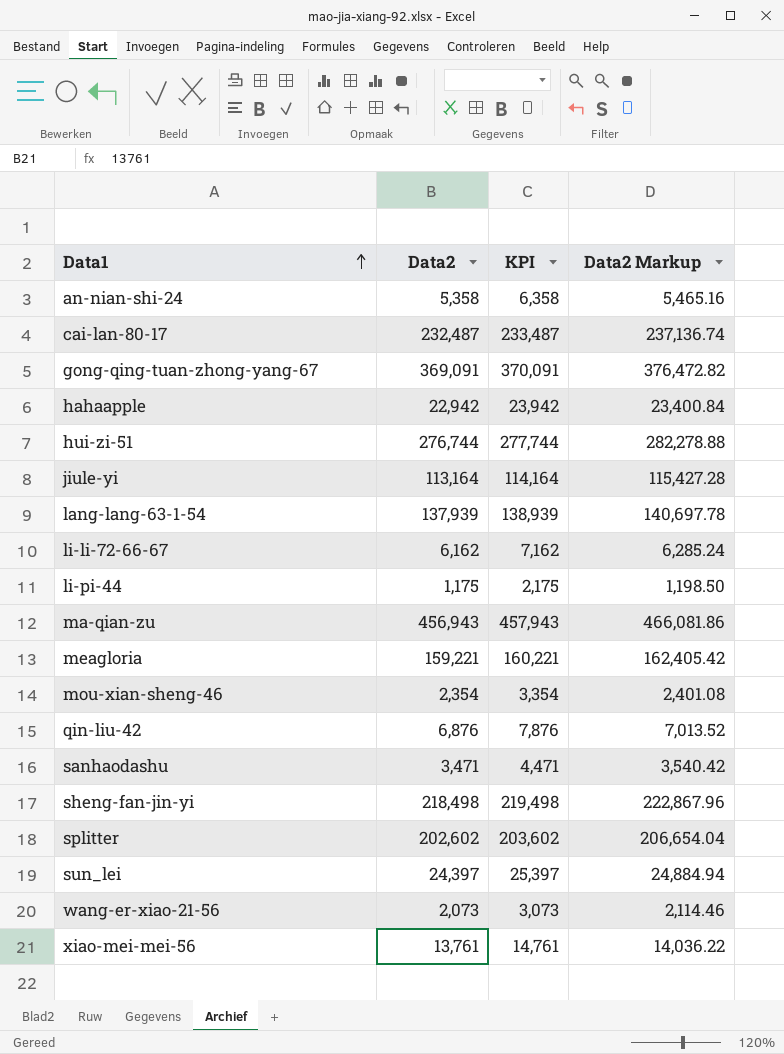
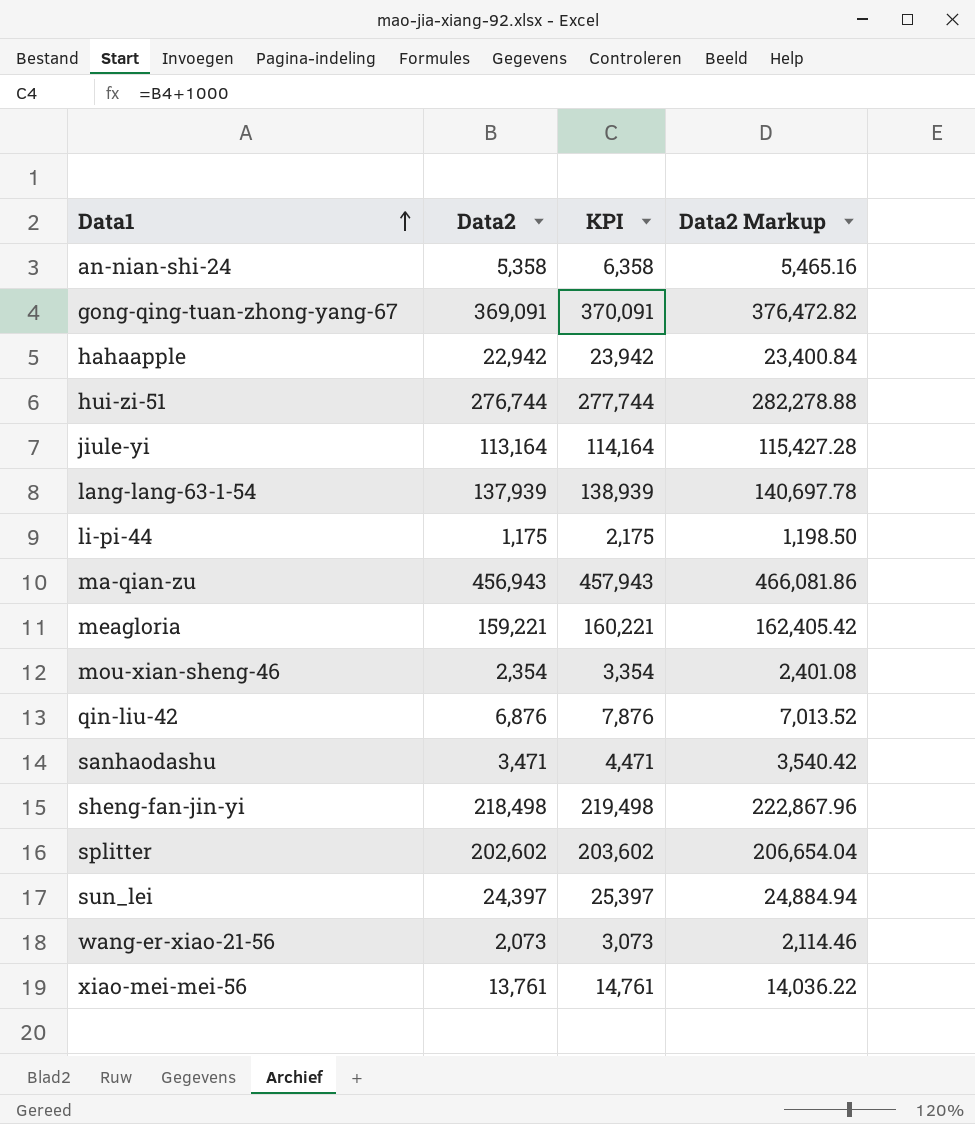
row cai-lan-80-17: 232,487 | 233,487 | 237,136.74 -> none
row li-li-72-66-67: 6,162 | 7,162 | 6,285.24 -> none

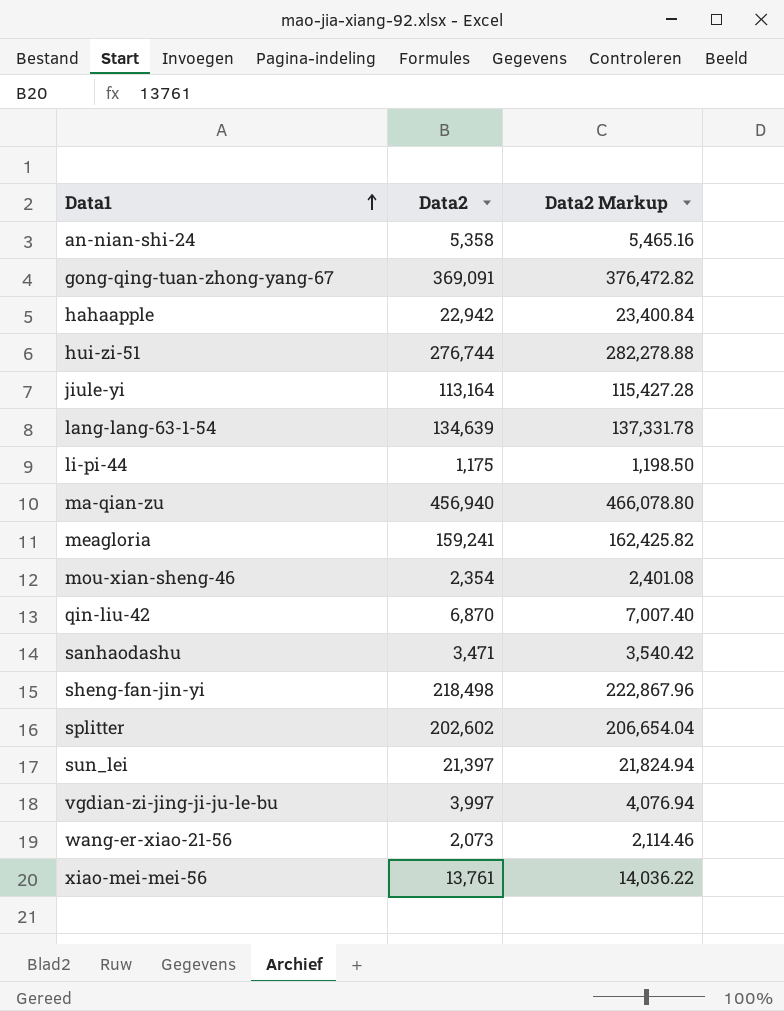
column KPI | formula: [Data2] + 1000 -> none
lang-lang-63-1-54 | Data2: 137,939 -> 134,639
lang-lang-63-1-54 | Data2 Markup: 140,697.78 -> 137,331.78
ma-qian-zu | Data2: 456,943 -> 456,940
ma-qian-zu | Data2 Markup: 466,081.86 -> 466,078.80
meagloria | Data2: 159,221 -> 159,241
meagloria | Data2 Markup: 162,405.42 -> 162,425.82
qin-liu-42 | Data2: 6,876 -> 6,870
qin-liu-42 | Data2 Markup: 7,013.52 -> 7,007.40
sun_lei | Data2: 24,397 -> 21,397
sun_lei | Data2 Markup: 24,884.94 -> 21,824.94
row vgdian-zi-jing-ji-ju-le-bu: none -> 3,997 | 4,076.94

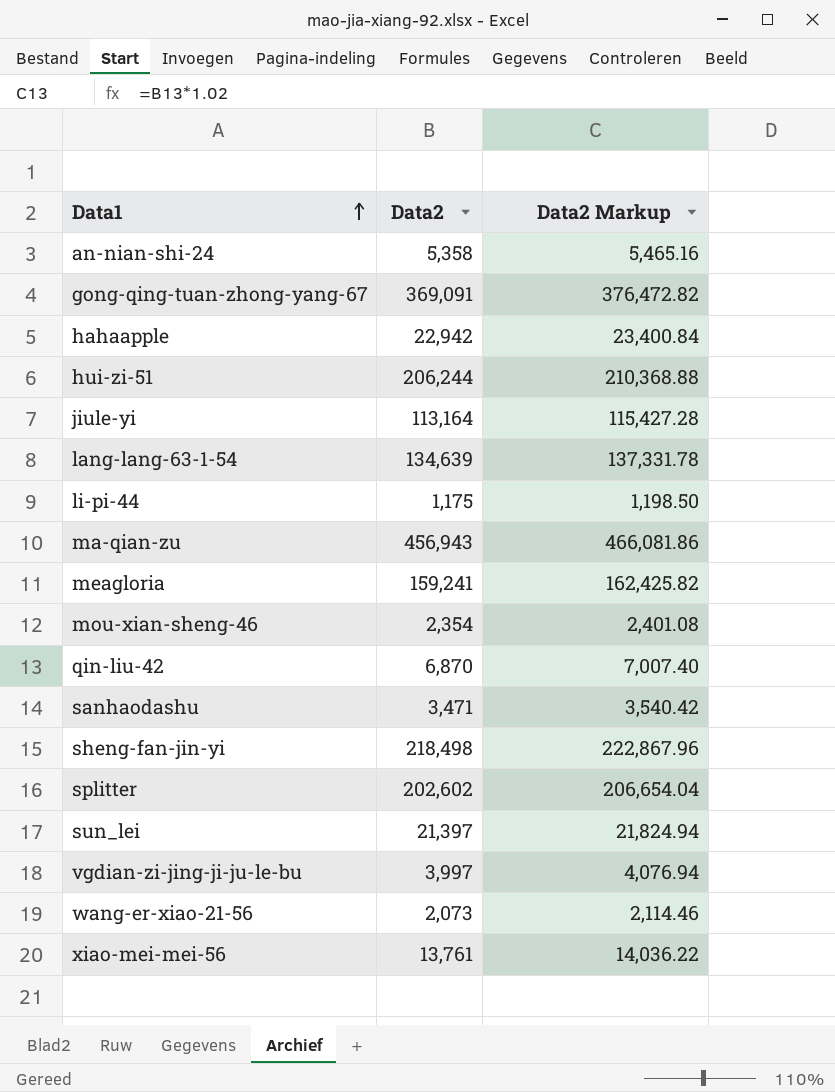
hui-zi-51 | Data2: 276,744 -> 206,244
hui-zi-51 | Data2 Markup: 282,278.88 -> 210,368.88
ma-qian-zu | Data2: 456,940 -> 456,943
ma-qian-zu | Data2 Markup: 466,078.80 -> 466,081.86

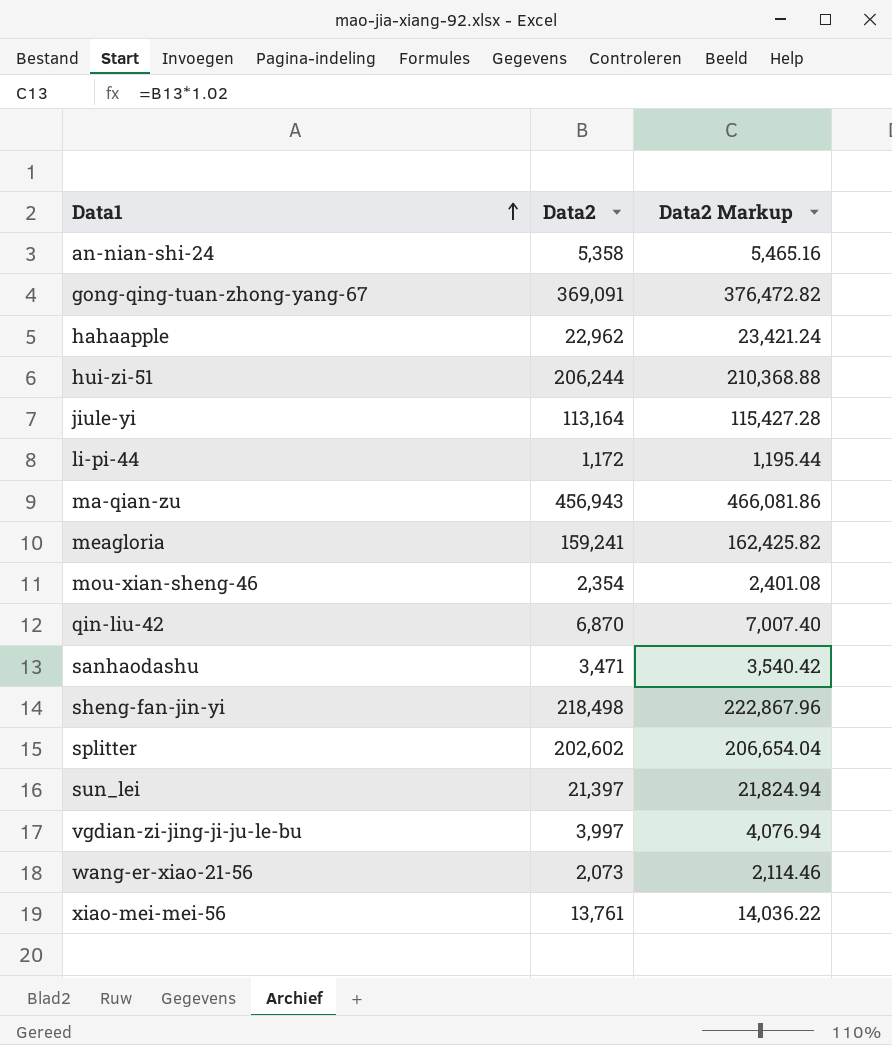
row lang-lang-63-1-54: 134,639 | 137,331.78 -> none
hahaapple | Data2: 22,942 -> 22,962
hahaapple | Data2 Markup: 23,400.84 -> 23,421.24
li-pi-44 | Data2: 1,175 -> 1,172
li-pi-44 | Data2 Markup: 1,198.50 -> 1,195.44

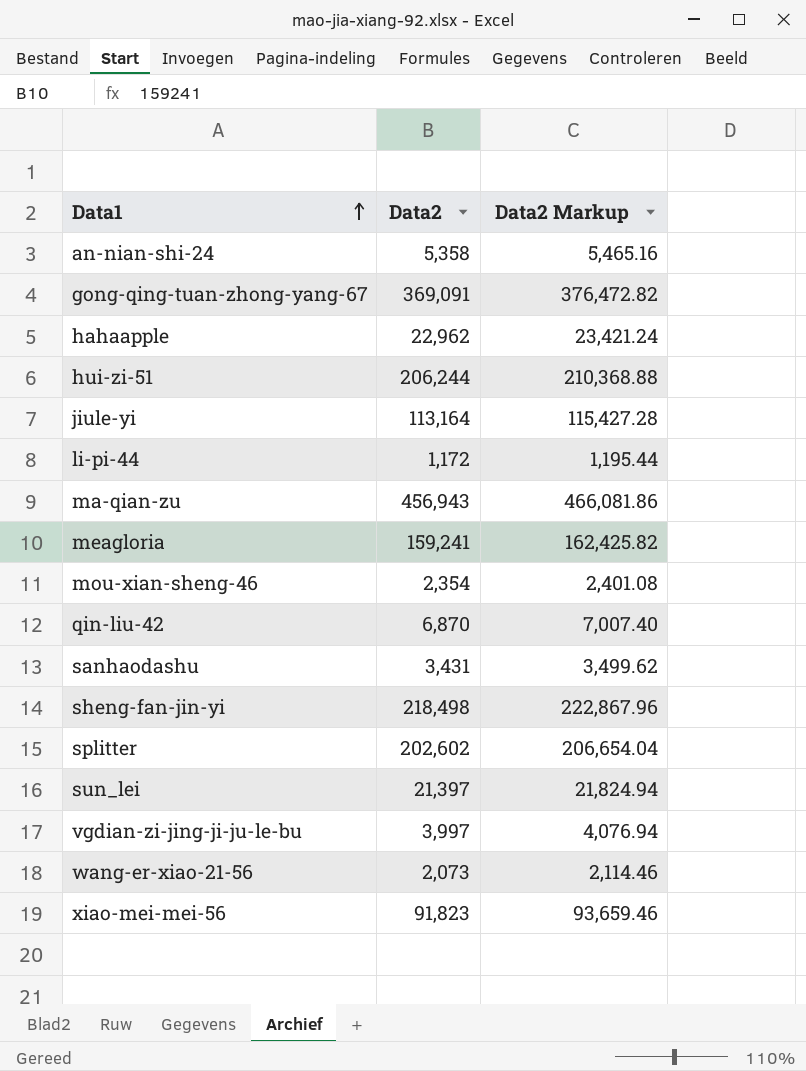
sanhaodashu | Data2: 3,471 -> 3,431
sanhaodashu | Data2 Markup: 3,540.42 -> 3,499.62
xiao-mei-mei-56 | Data2: 13,761 -> 91,823
xiao-mei-mei-56 | Data2 Markup: 14,036.22 -> 93,659.46

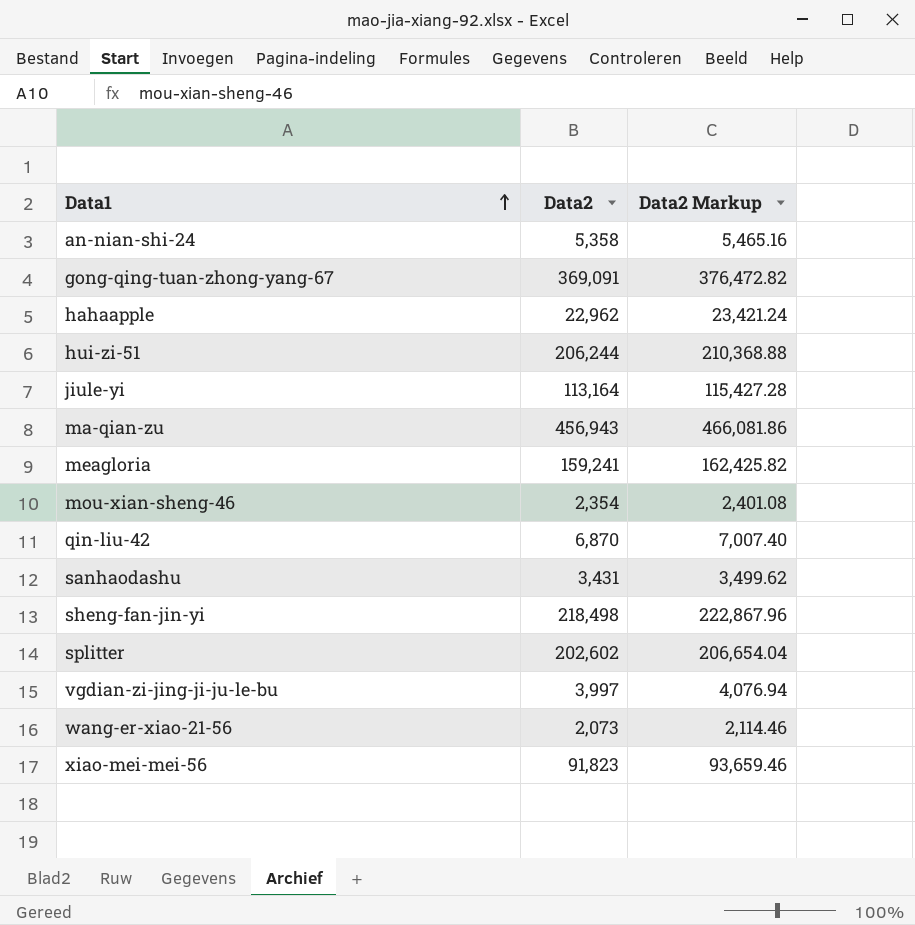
row li-pi-44: 1,172 | 1,195.44 -> none
row sun_lei: 21,397 | 21,824.94 -> none

